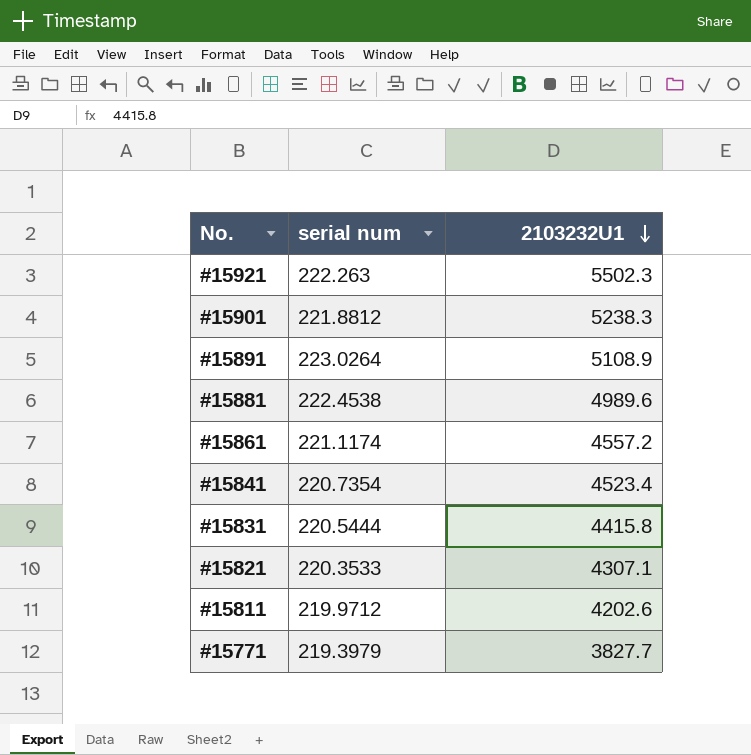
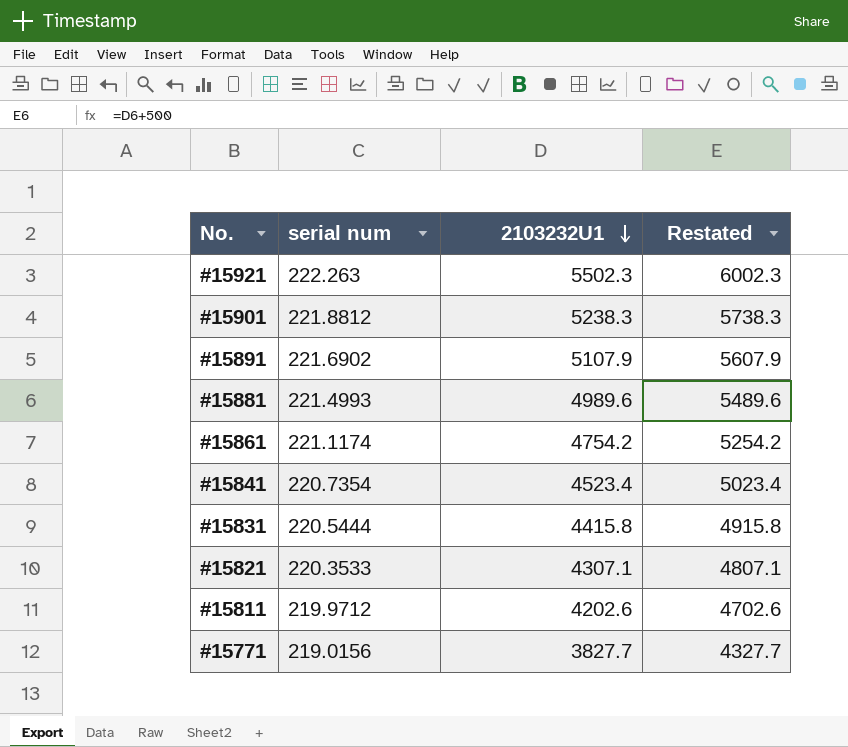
column Restated | formula: none -> [2103232U1] + 500
#15891 | serial num: 223.0264 -> 221.6902
#15891 | 2103232U1: 5108.9 -> 5107.9
#15881 | serial num: 222.4538 -> 221.4993
#15861 | 2103232U1: 4557.2 -> 4754.2
#15771 | serial num: 219.3979 -> 219.0156

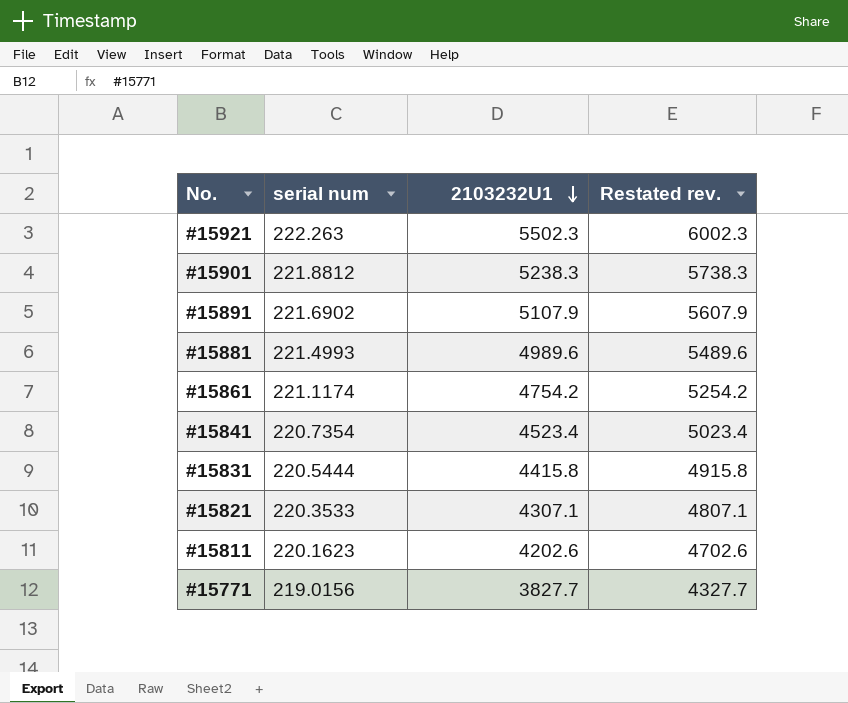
column name: Restated -> Restated rev.
#15811 | serial num: 219.9712 -> 220.1623

